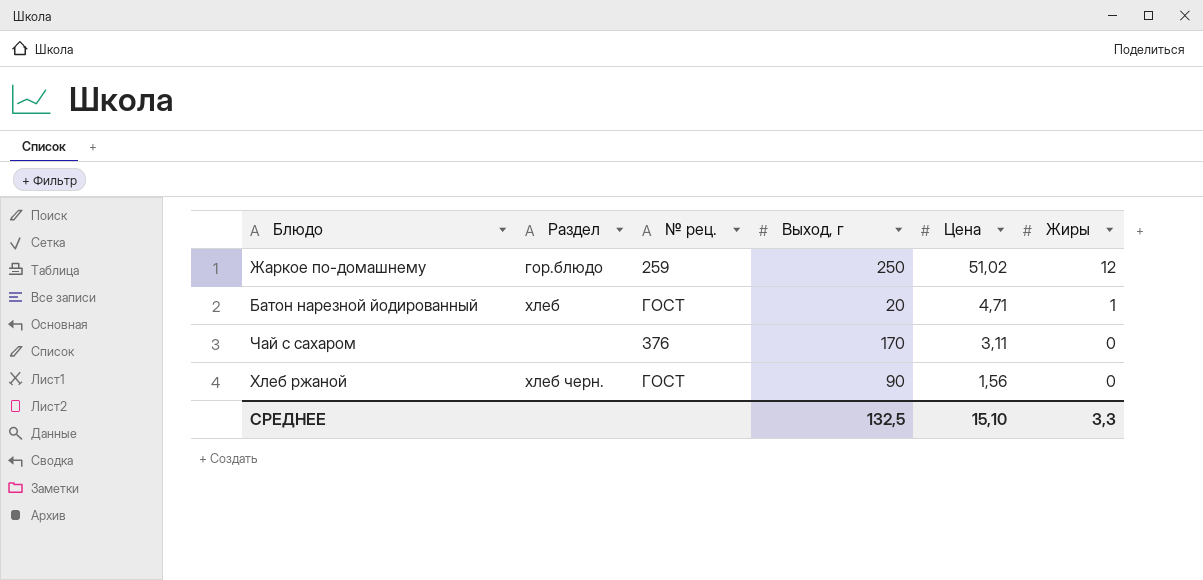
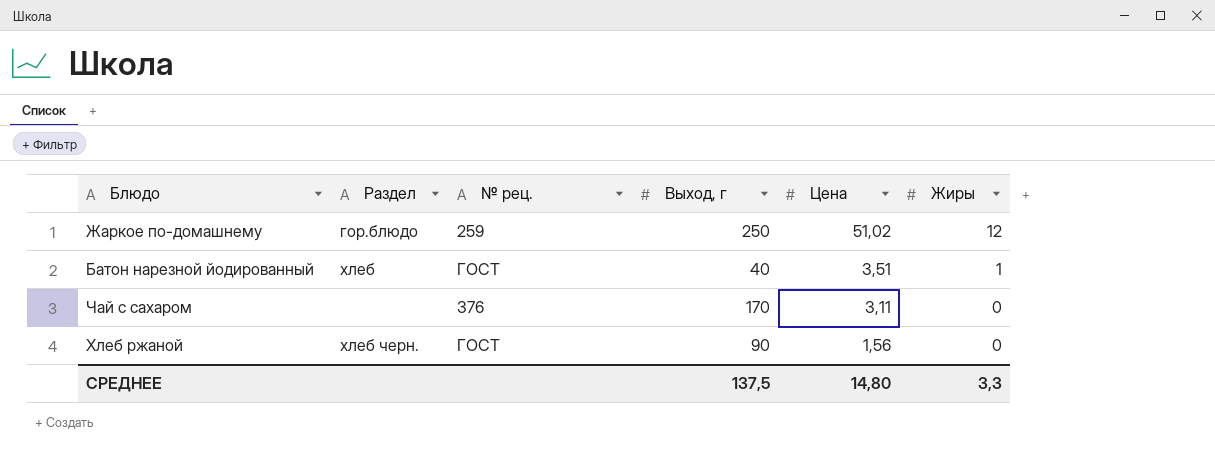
Батон нарезной йодированный | Выход, г: 20 -> 40
Батон нарезной йодированный | Цена: 4,71 -> 3,51
СРЕДНЕЕ | Выход, г: 132,5 -> 137,5
СРЕДНЕЕ | Цена: 15,10 -> 14,80

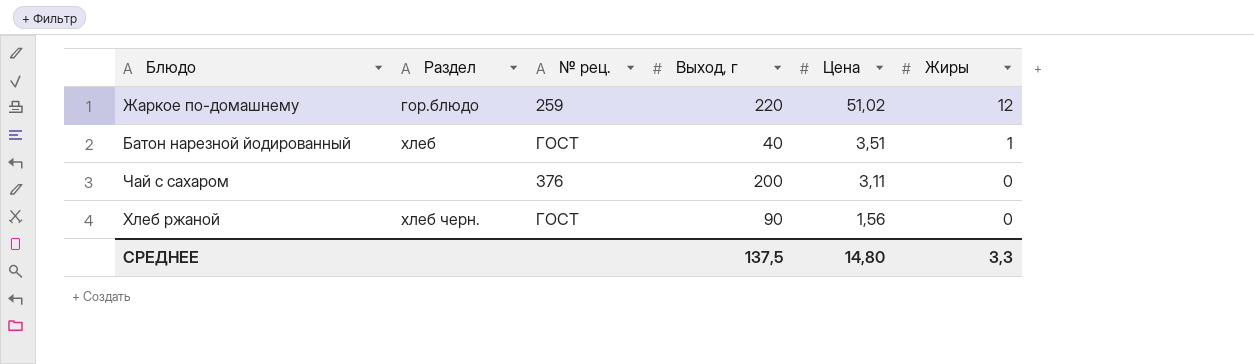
Жаркое по-домашнему | Выход, г: 250 -> 220
Чай с сахаром | Выход, г: 170 -> 200

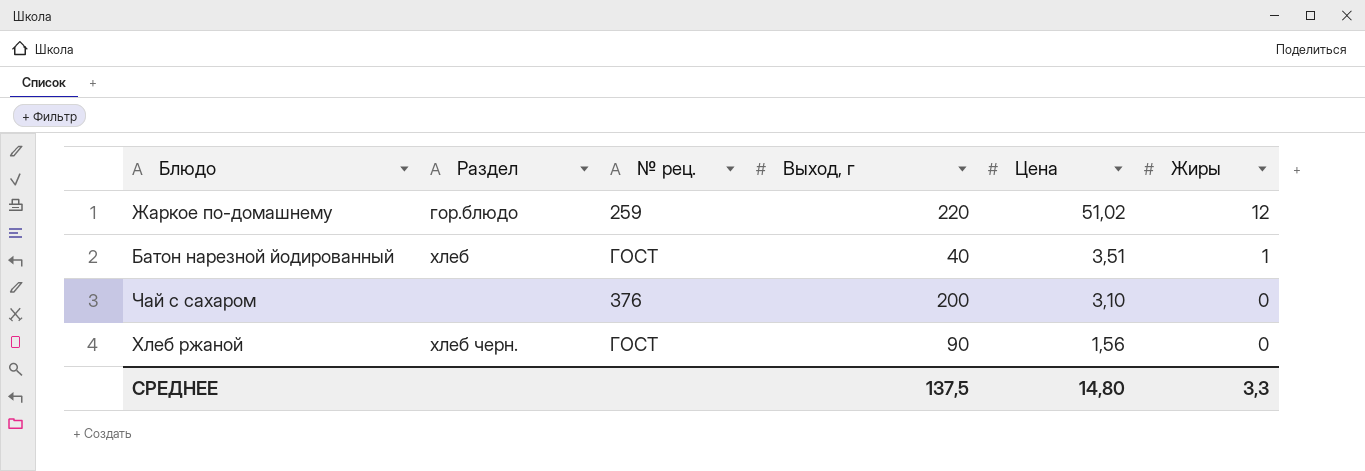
Чай с сахаром | Цена: 3,11 -> 3,10

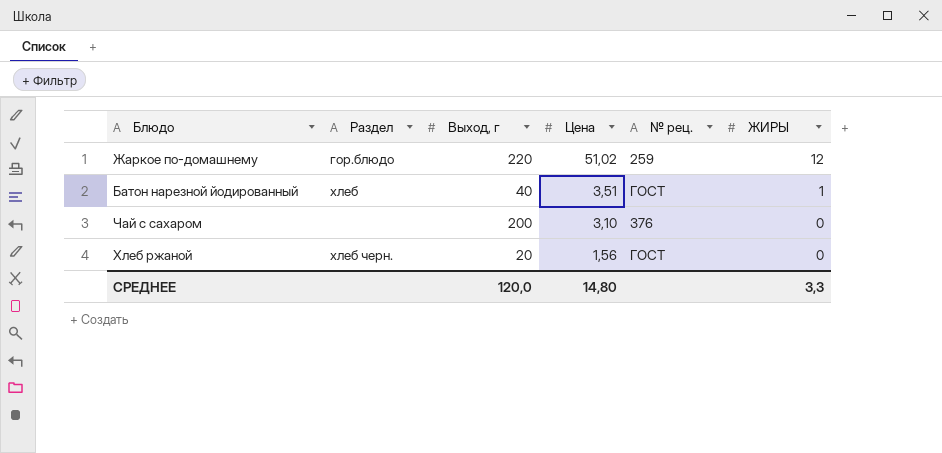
column № рец. | position: 3 -> 5
column name: Жиры -> ЖИРЫ
Хлеб ржаной | Выход, г: 90 -> 20
СРЕДНЕЕ | Выход, г: 137,5 -> 120,0

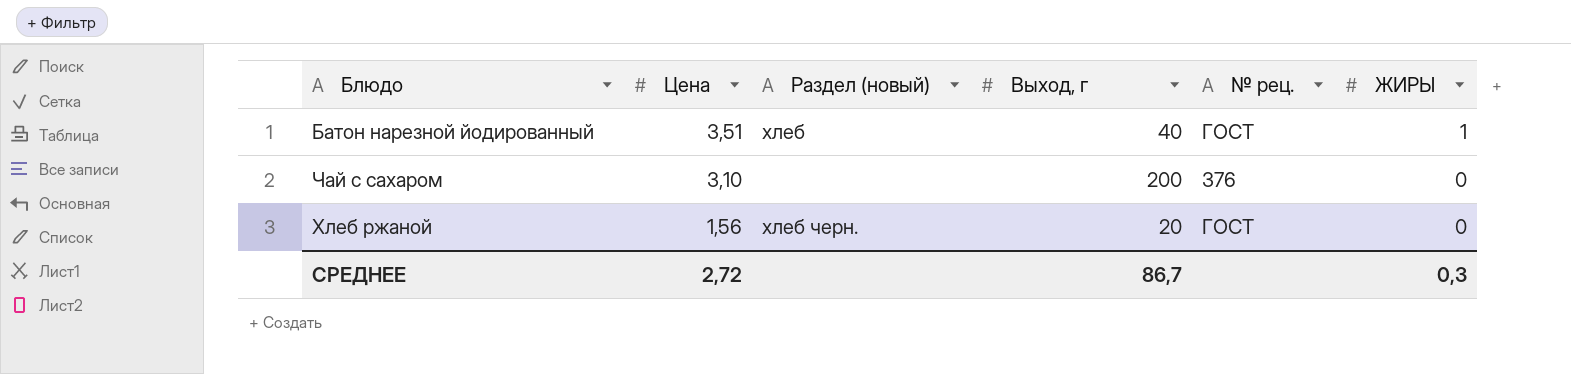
column Цена | position: 4 -> 2
column name: Раздел -> Раздел (новый)
row Жаркое по-домашнему: гор.блюдо | 220 | 51,02 | 259 | 12 -> none
СРЕДНЕЕ | Цена: 14,80 -> 2,72
СРЕДНЕЕ | Выход, г: 120,0 -> 86,7
СРЕДНЕЕ | ЖИРЫ: 3,3 -> 0,3

